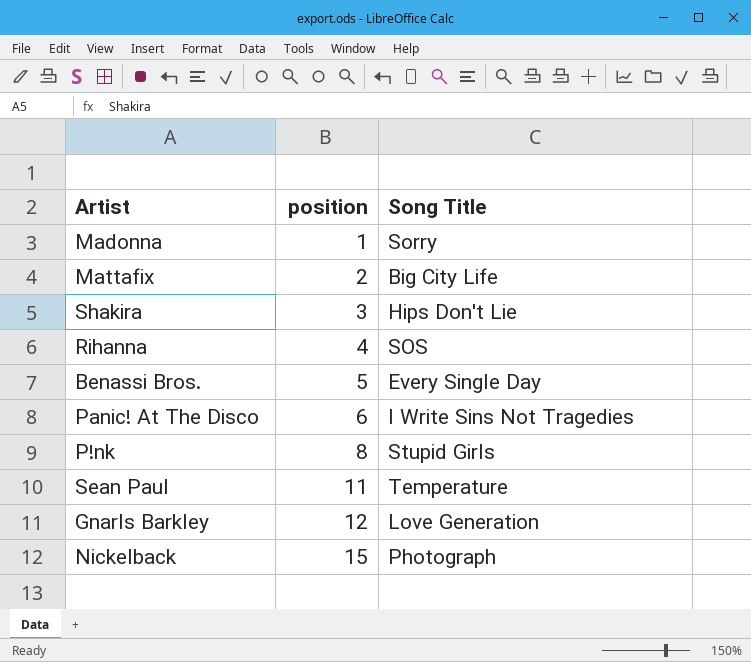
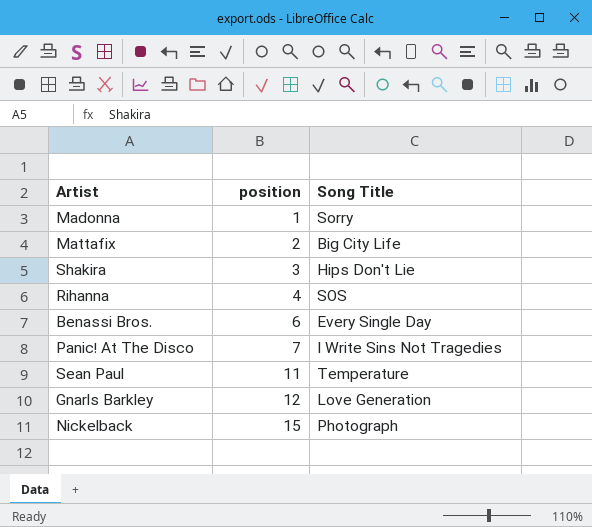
row P!nk: 8 | Stupid Girls -> none
Benassi Bros. | position: 5 -> 6
Panic! At The Disco | position: 6 -> 7

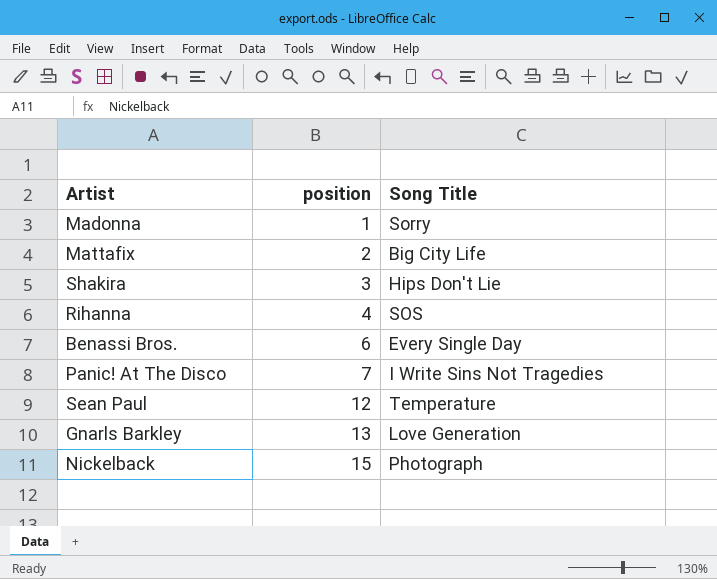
Sean Paul | position: 11 -> 12
Gnarls Barkley | position: 12 -> 13

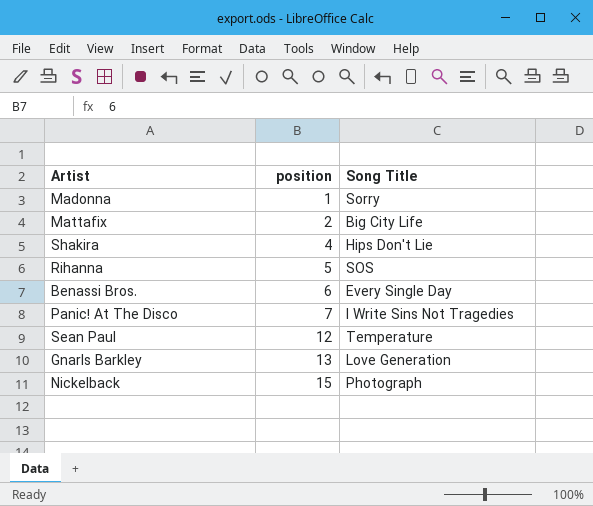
Shakira | position: 3 -> 4
Rihanna | position: 4 -> 5

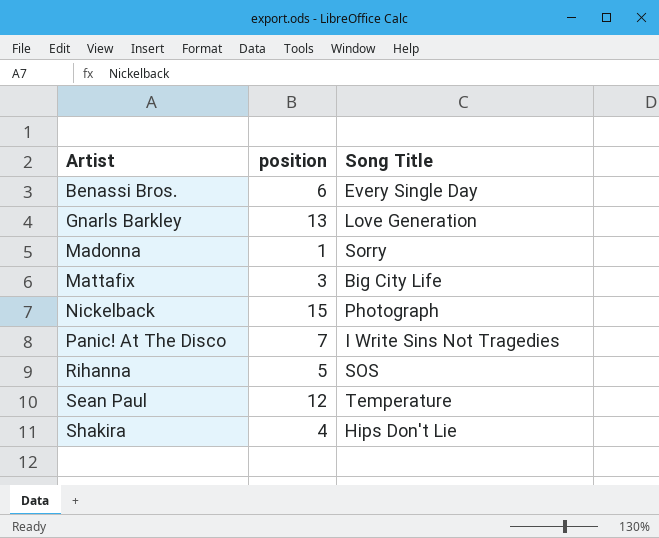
row order: position ascending -> Artist ascending
Mattafix | position: 2 -> 3

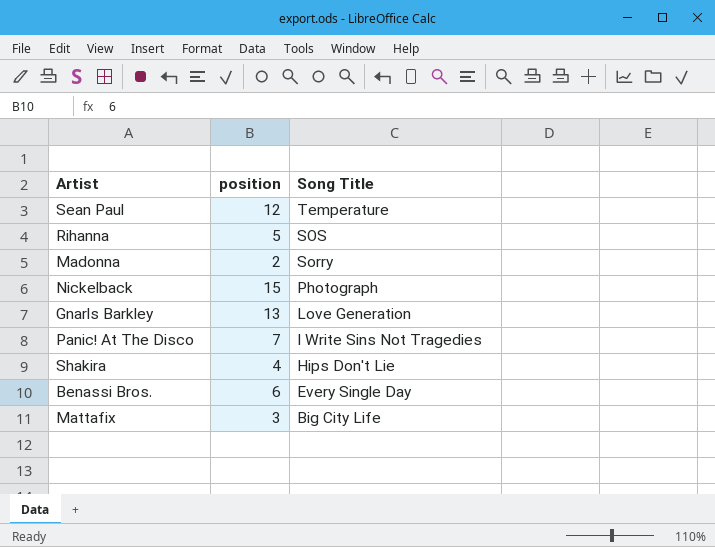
row order: Artist ascending -> Song Title descending
Madonna | position: 1 -> 2

